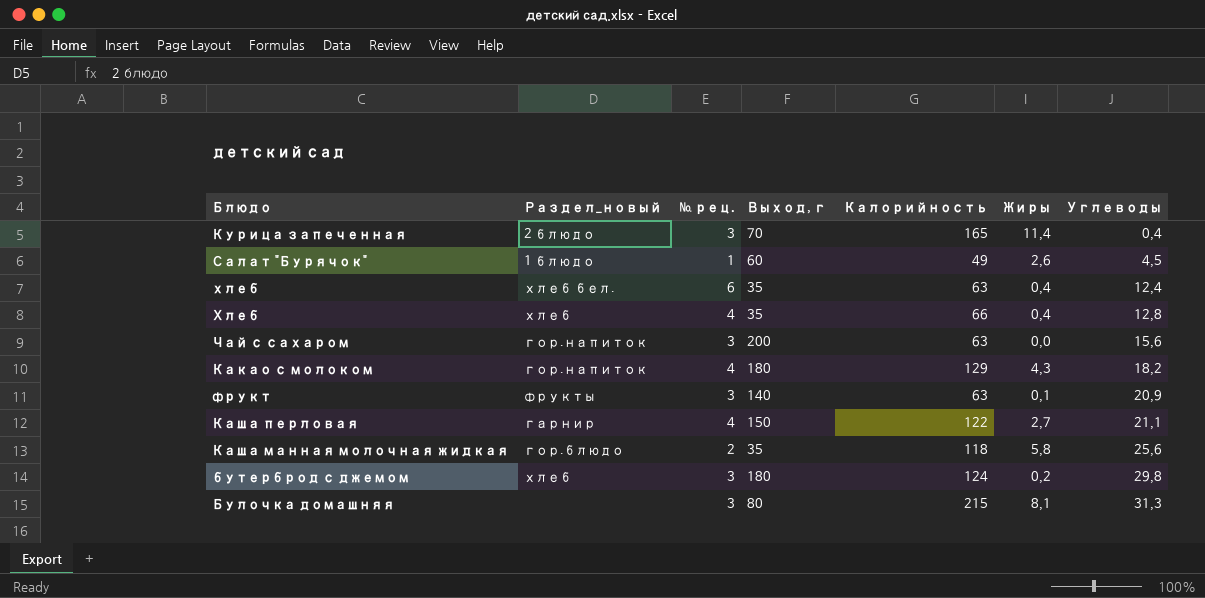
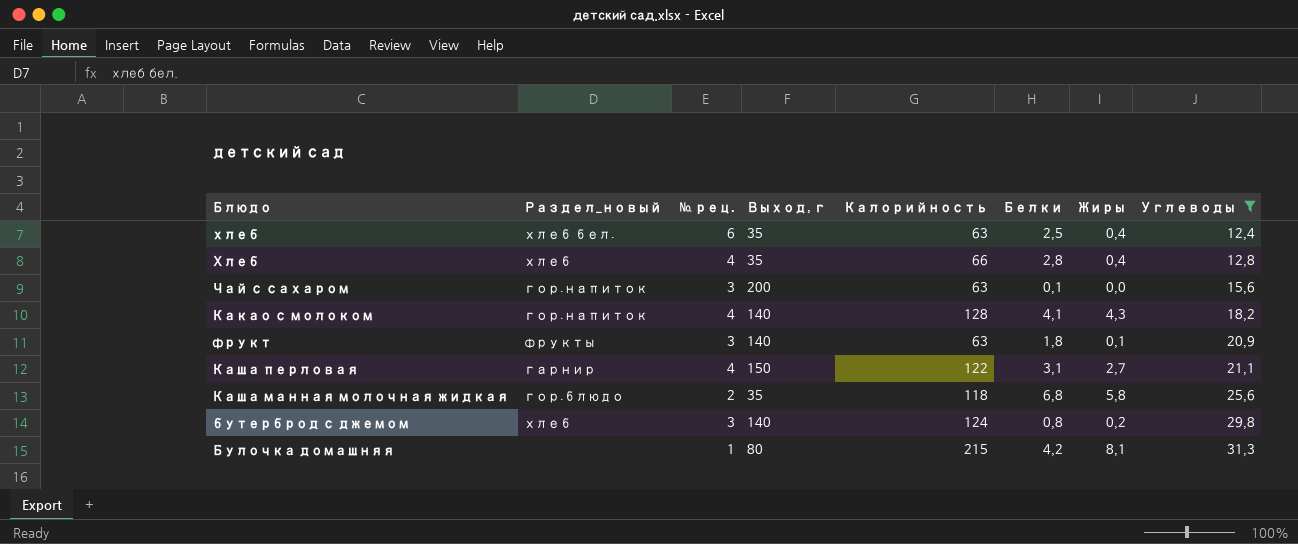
filter: none -> Углеводы >= 12,4
column Белки | position: none -> 6
Какао с молоком | Выход, г: 180 -> 140
Какао с молоком | Калорийность: 129 -> 128
бутерброд с джемом | Выход, г: 180 -> 140
Булочка домашняя | № рец.: 3 -> 1

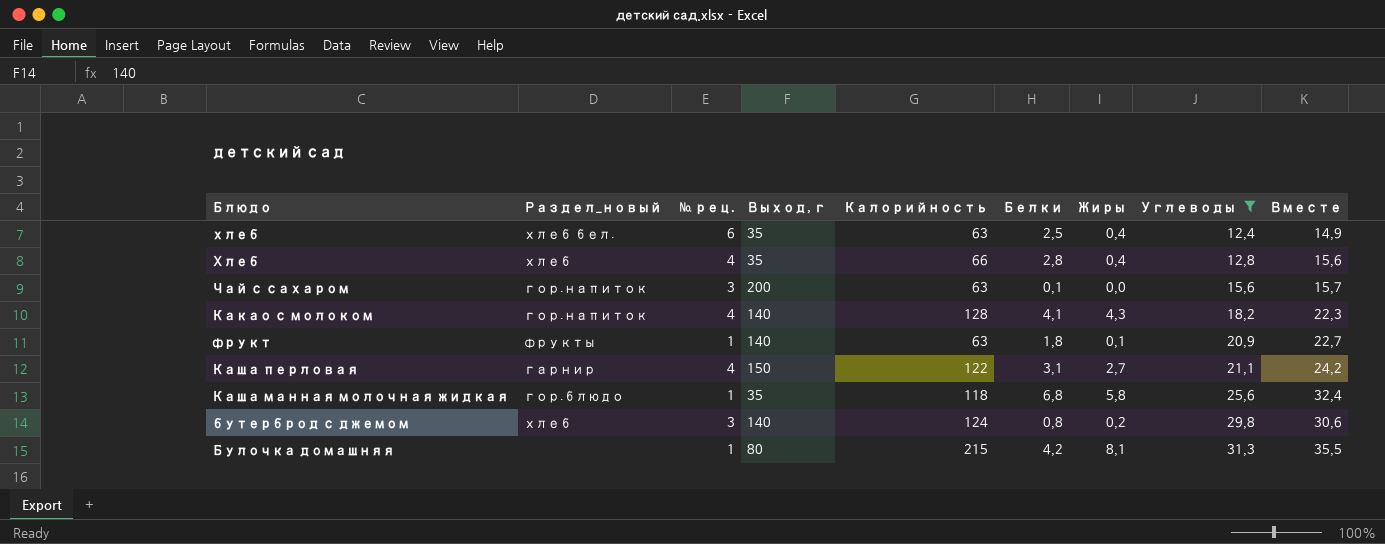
column Вместе | formula: none -> [Белки] + [Углеводы]
фрукт | № рец.: 3 -> 1
Каша манная молочная жидкая | № рец.: 2 -> 1

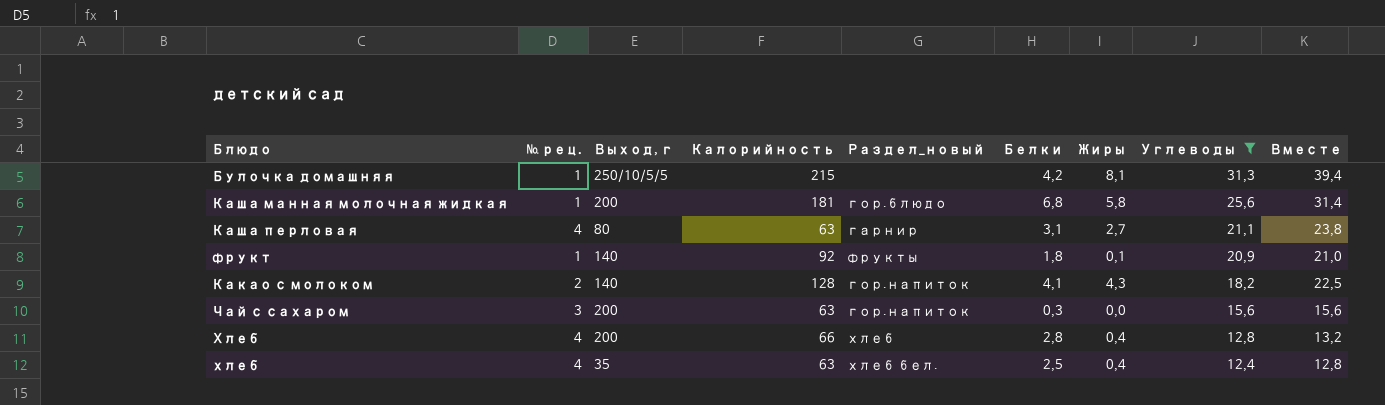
row order: Углеводы ascending -> Углеводы descending
column Раздел_новый | position: 2 -> 5
column Вместе | formula: [Белки] + [Углеводы] -> [Жиры] + [Углеводы]
row бутерброд с джемом: хлеб | 3 | 140 | 124 | 0,8 | 0,2 | 29,8 | 30,6 -> none
Булочка домашняя | Выход, г: 80 -> 250/10/5/5
Каша манная молочная жидкая | Выход, г: 35 -> 200
Каша манная молочная жидкая | Калорийность: 118 -> 181
Каша перловая | Выход, г: 150 -> 80
Каша перловая | Калорийность: 122 -> 63
фрукт | Калорийность: 63 -> 92
Какао с молоком | № рец.: 4 -> 2
Чай с сахаром | Белки: 0,1 -> 0,3
Хлеб | Выход, г: 35 -> 200
хлеб | № рец.: 6 -> 4

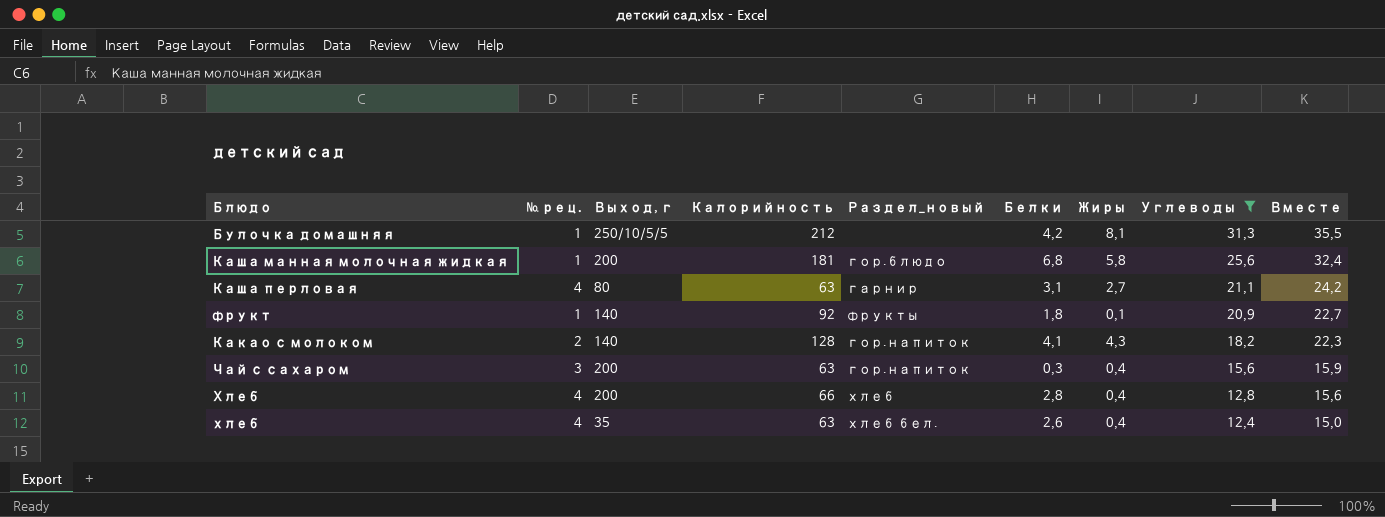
column Вместе | formula: [Жиры] + [Углеводы] -> [Белки] + [Углеводы]
Булочка домашняя | Калорийность: 215 -> 212
Чай с сахаром | Жиры: 0,0 -> 0,4
хлеб | Белки: 2,5 -> 2,6

